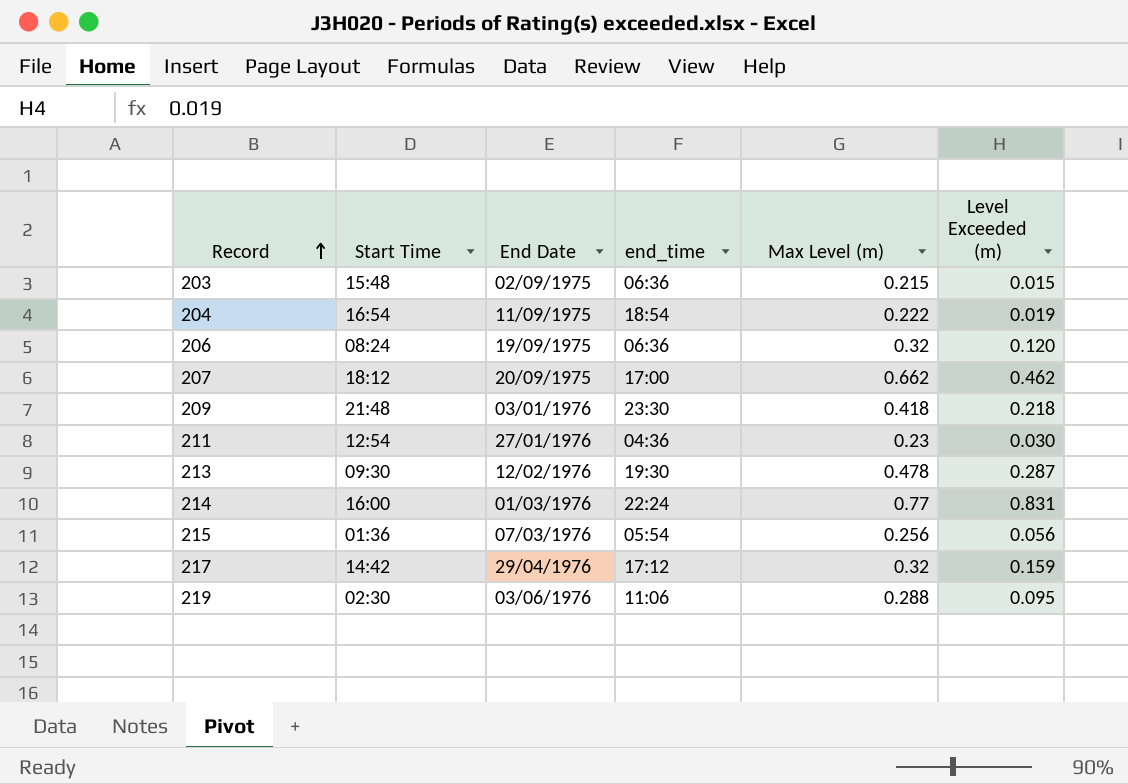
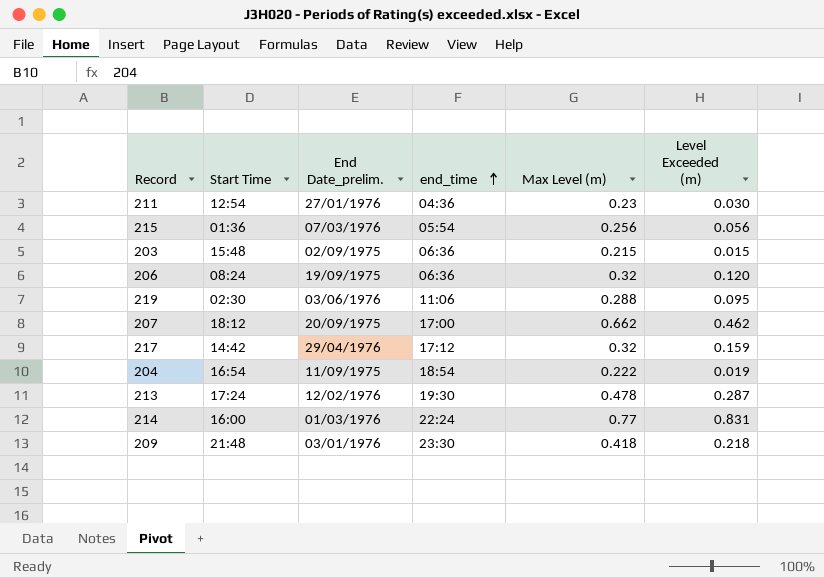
row order: Record ascending -> end_time ascending
column name: End Date -> End Date_prelim.
213 | Start Time: 09:30 -> 17:24

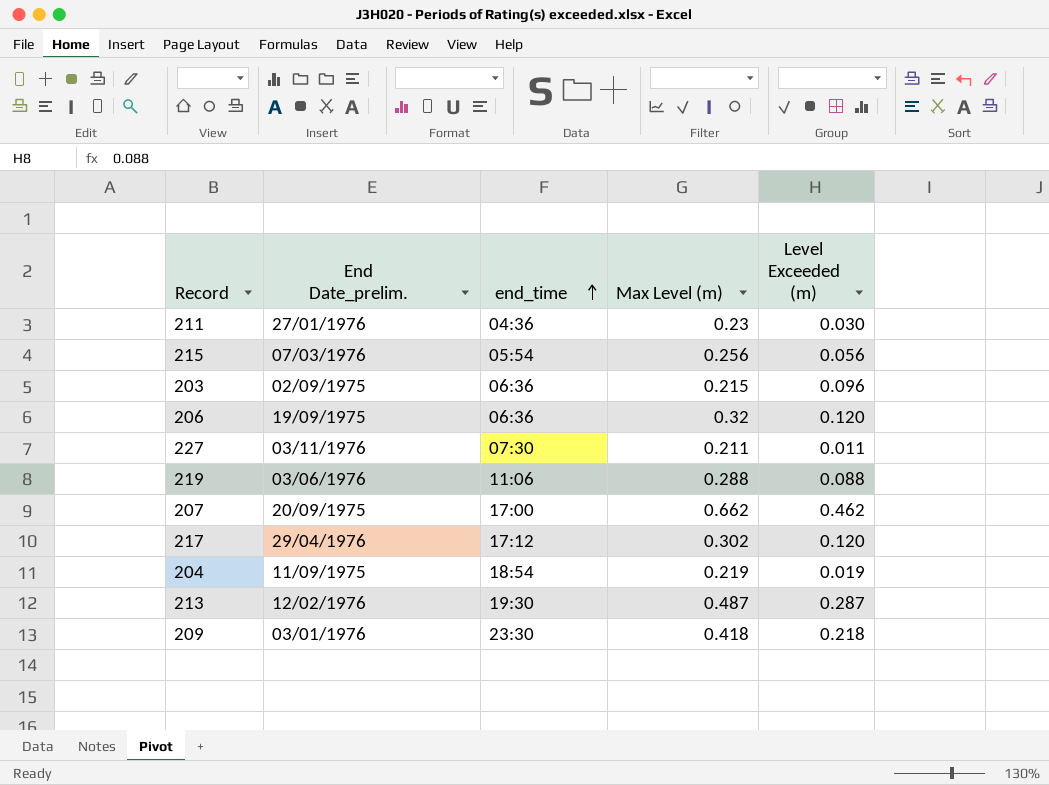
column Start Time | position: 2 -> none
row 214: 16:00 | 01/03/1976 | 22:24 | 0.77 | 0.831 -> none
203 | Level Exceeded (m): 0.015 -> 0.096
row 227: none -> 03/11/1976 | 07:30 | 0.211 | 0.011
219 | Level Exceeded (m): 0.095 -> 0.088
217 | Max Level (m): 0.32 -> 0.302
217 | Level Exceeded (m): 0.159 -> 0.120
204 | Max Level (m): 0.222 -> 0.219
213 | Max Level (m): 0.478 -> 0.487

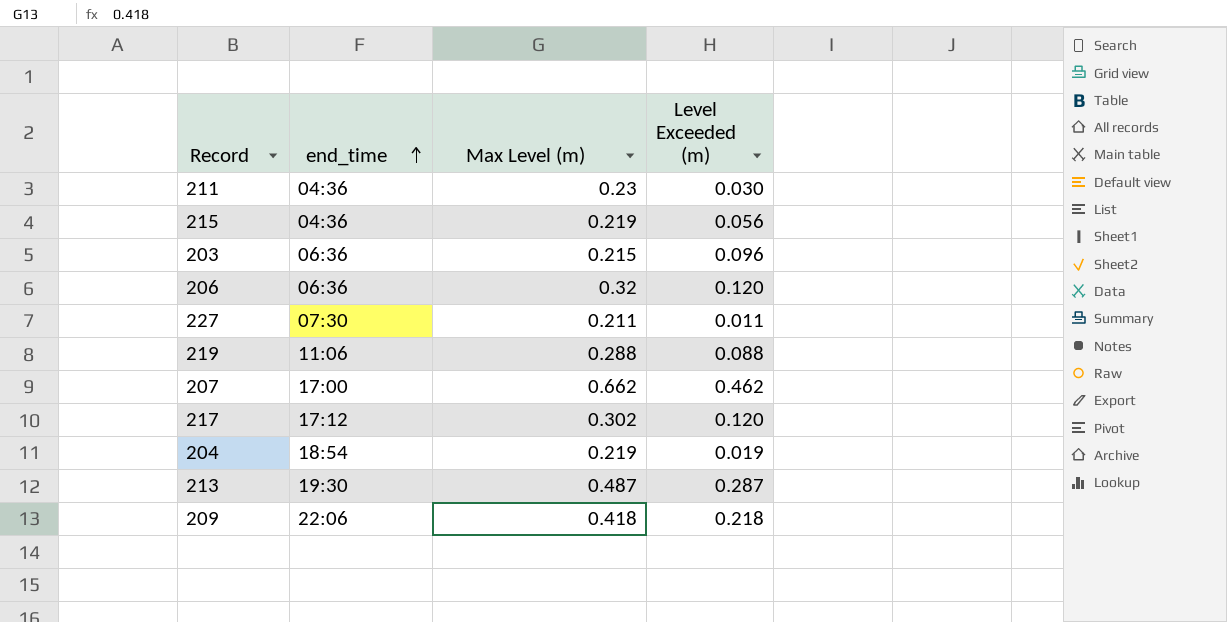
column End Date_prelim. | position: 2 -> none
215 | end_time: 05:54 -> 04:36
215 | Max Level (m): 0.256 -> 0.219
209 | end_time: 23:30 -> 22:06

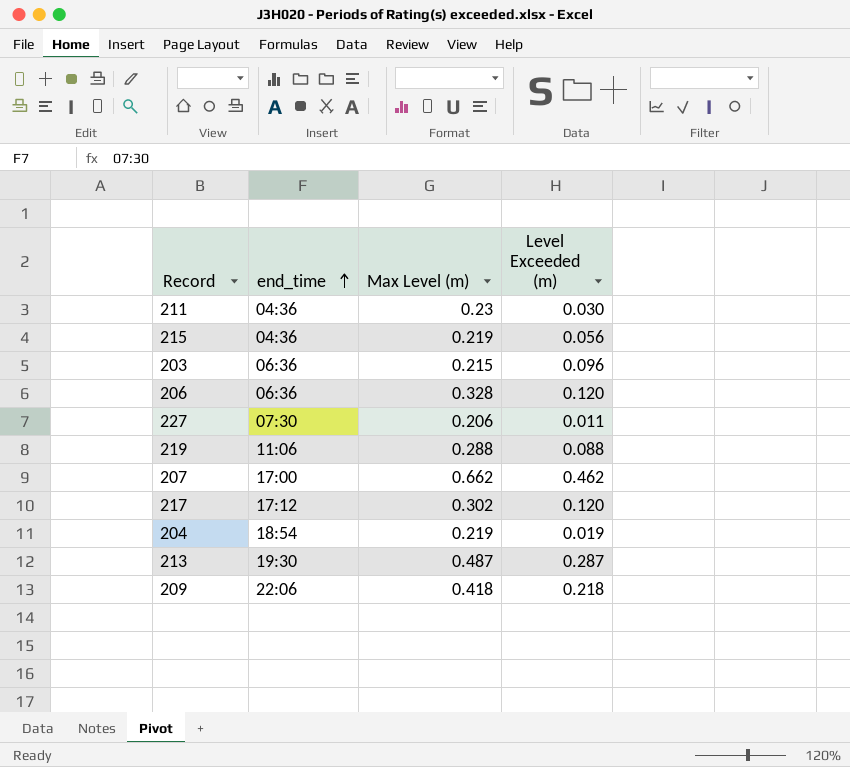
206 | Max Level (m): 0.32 -> 0.328
227 | Max Level (m): 0.211 -> 0.206

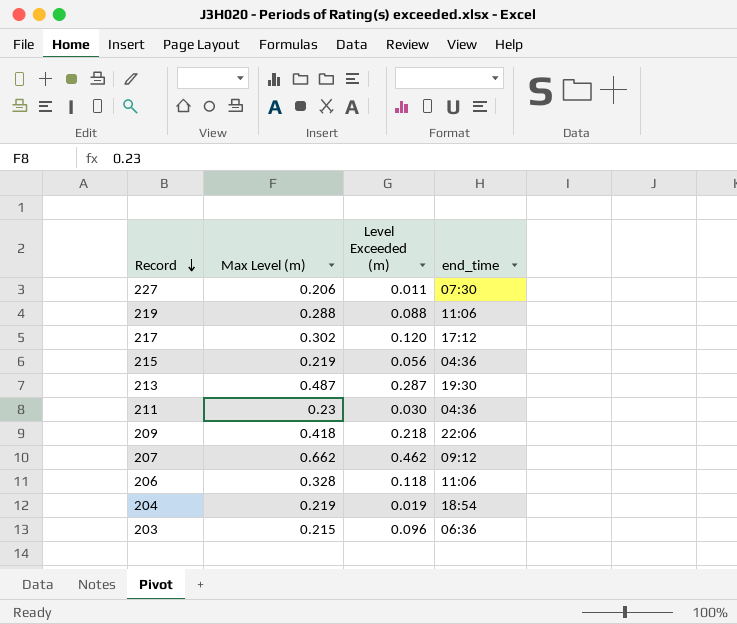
row order: end_time ascending -> Record descending
column end_time | position: 2 -> 4
207 | end_time: 17:00 -> 09:12
206 | Level Exceeded (m): 0.120 -> 0.118
206 | end_time: 06:36 -> 11:06

